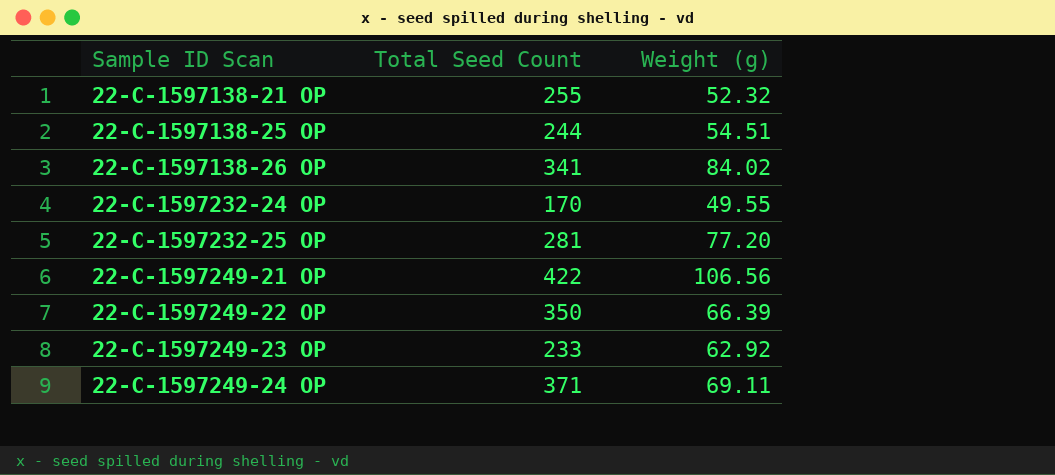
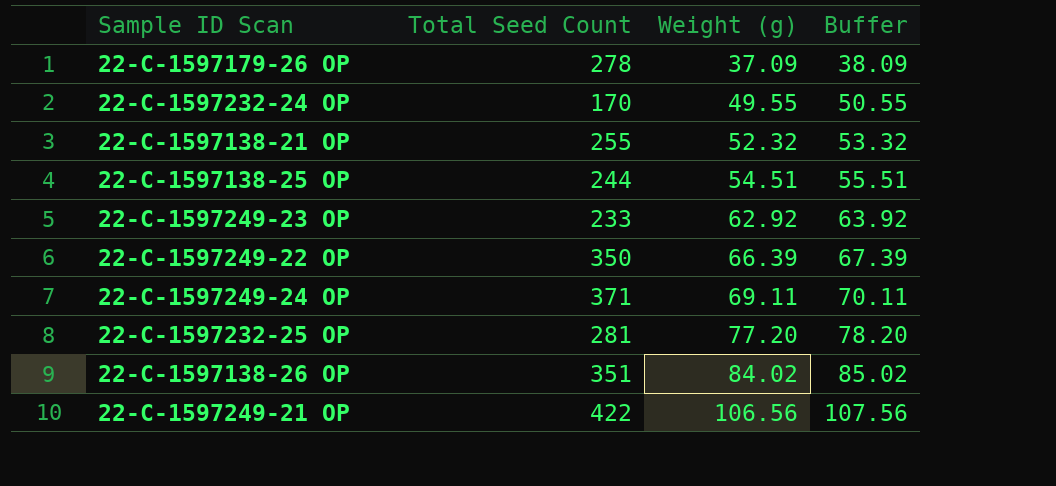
row order: Sample ID Scan ascending -> Weight (g) ascending
column Buffer | formula: none -> [Weight (g)] + 1
row 22-C-1597179-26 OP: none -> 278 | 37.09 | 38.09
22-C-1597138-26 OP | Total Seed Count: 341 -> 351

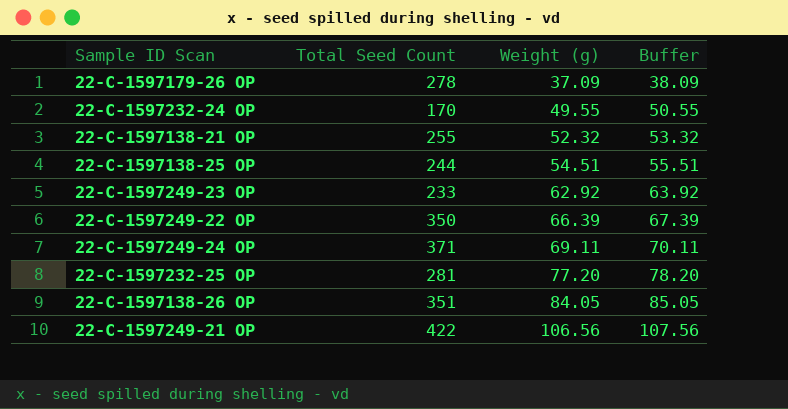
22-C-1597138-26 OP | Weight (g): 84.02 -> 84.05
22-C-1597138-26 OP | Buffer: 85.02 -> 85.05

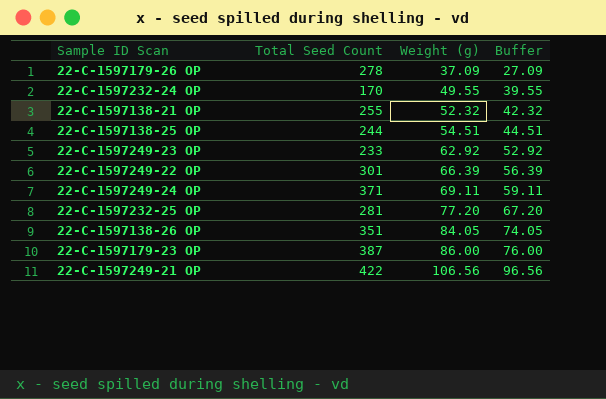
column Buffer | formula: [Weight (g)] + 1 -> [Weight (g)] - 10
22-C-1597249-22 OP | Total Seed Count: 350 -> 301
row 22-C-1597179-23 OP: none -> 387 | 86.00 | 76.00

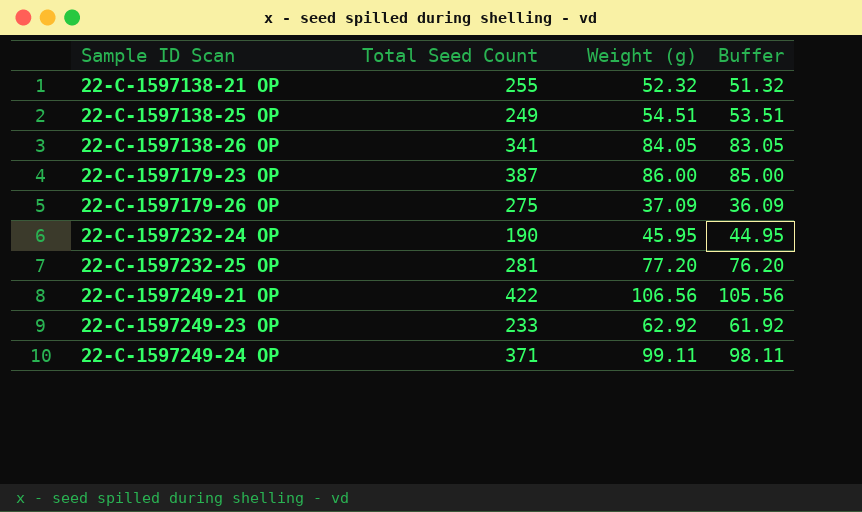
row order: Weight (g) ascending -> Sample ID Scan ascending
column Buffer | formula: [Weight (g)] - 10 -> [Weight (g)] - 1
row 22-C-1597249-22 OP: 301 | 66.39 | 56.39 -> none
22-C-1597138-25 OP | Total Seed Count: 244 -> 249
22-C-1597138-26 OP | Total Seed Count: 351 -> 341
22-C-1597179-26 OP | Total Seed Count: 278 -> 275
22-C-1597232-24 OP | Total Seed Count: 170 -> 190
22-C-1597232-24 OP | Weight (g): 49.55 -> 45.95
22-C-1597249-24 OP | Weight (g): 69.11 -> 99.11

